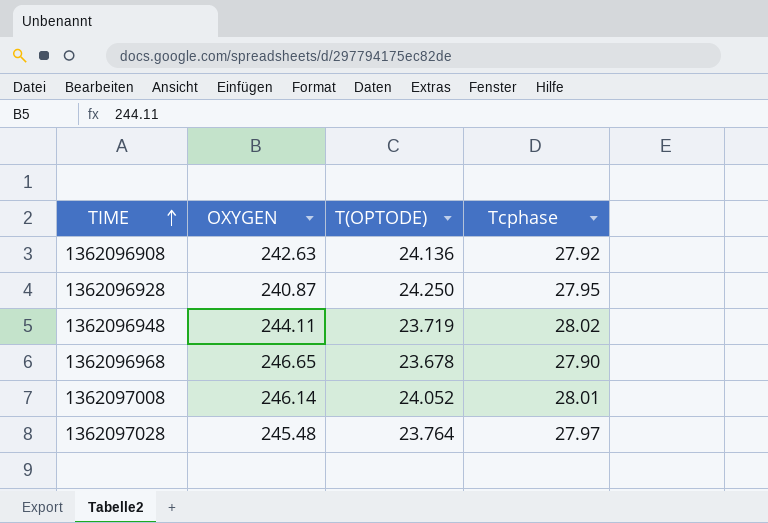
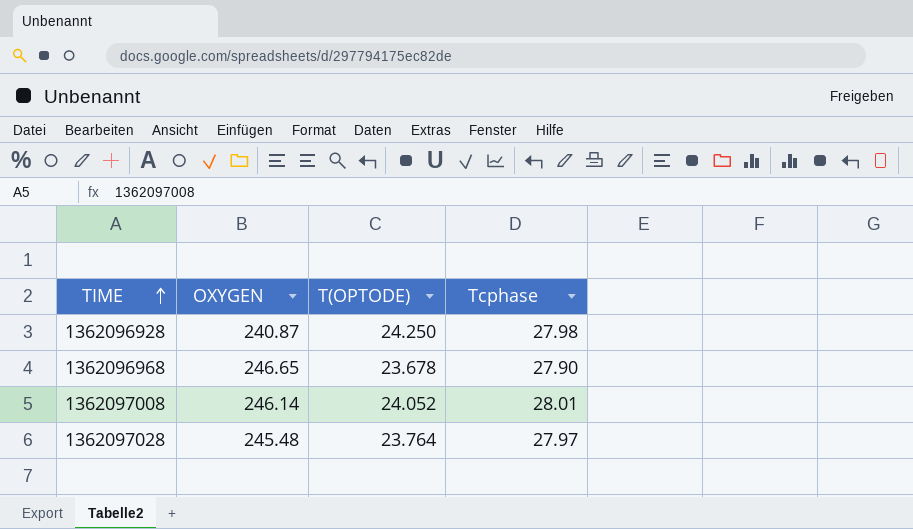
row 1362096908: 242.63 | 24.136 | 27.92 -> none
row 1362096948: 244.11 | 23.719 | 28.02 -> none
1362096928 | Tcphase: 27.95 -> 27.98

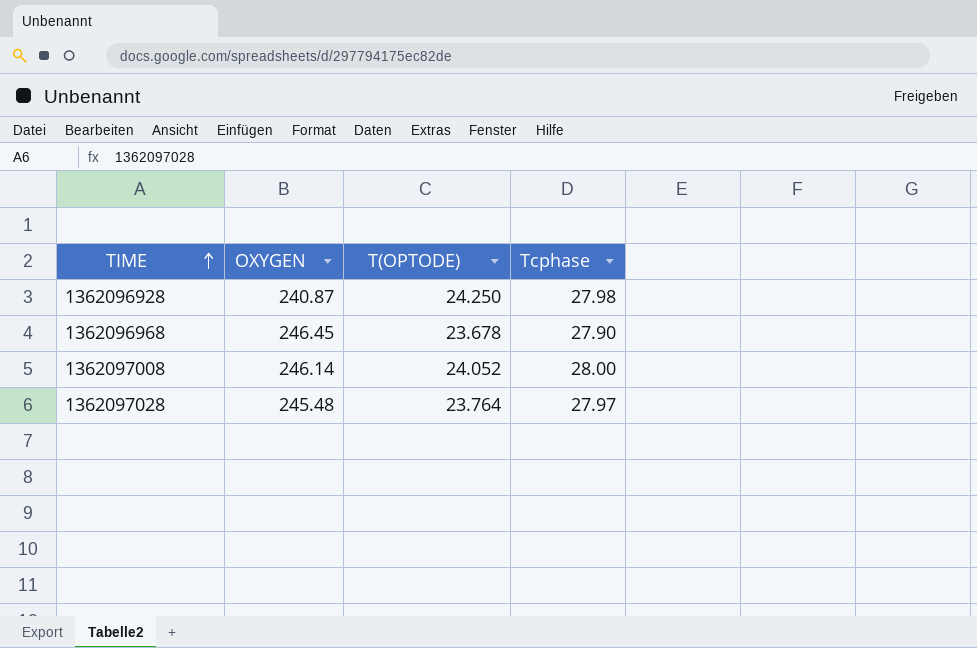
1362096968 | OXYGEN: 246.65 -> 246.45
1362097008 | Tcphase: 28.01 -> 28.00

